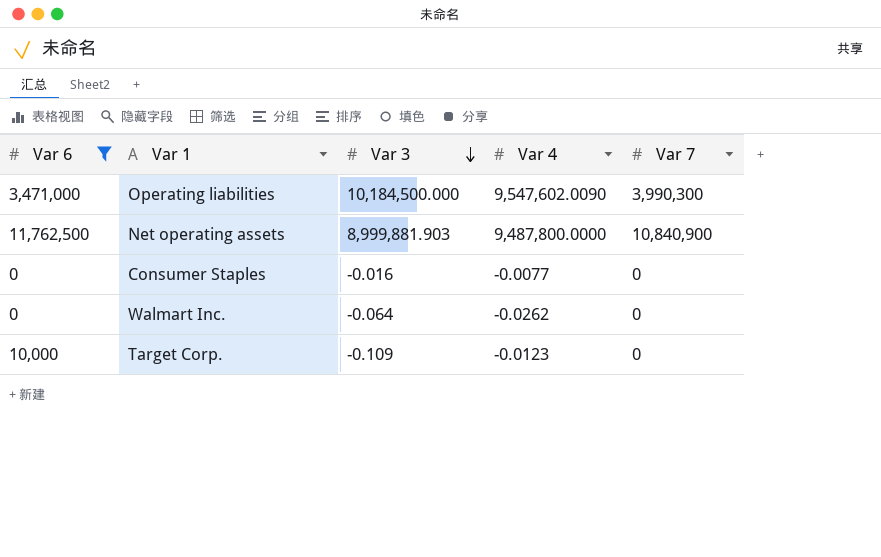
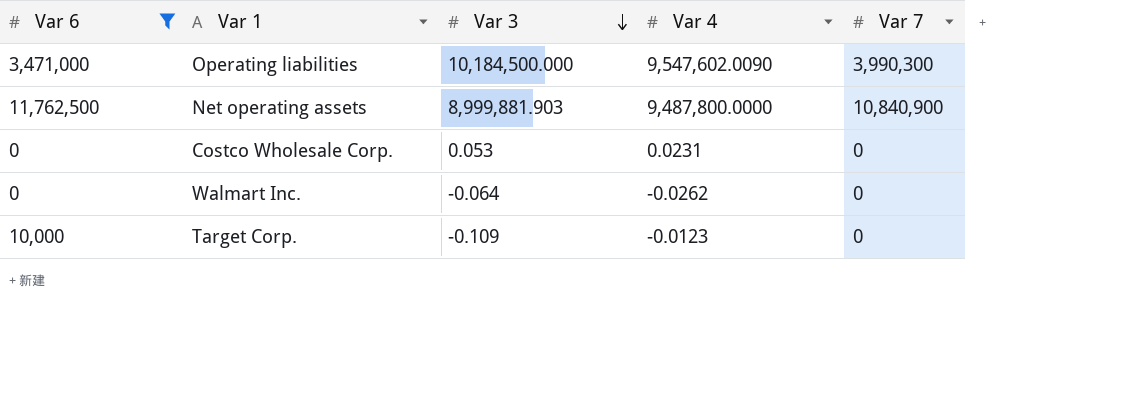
row Consumer Staples: 0 | -0.016 | -0.0077 | 0 -> none
row Costco Wholesale Corp.: none -> 0 | 0.053 | 0.0231 | 0

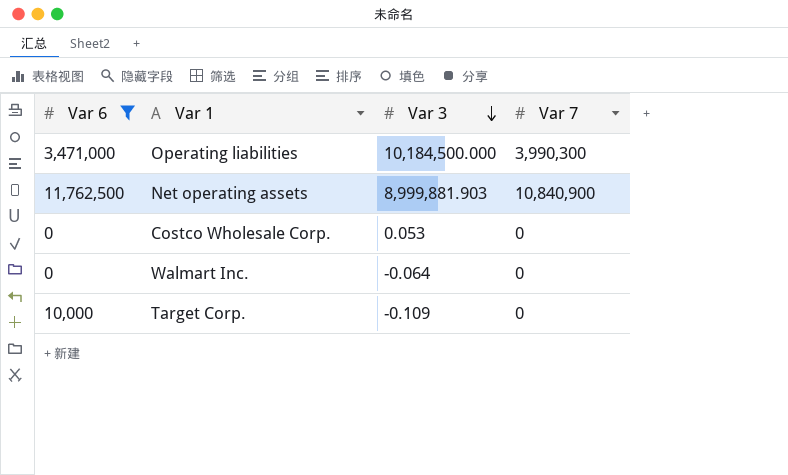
column Var 4 | position: 4 -> none

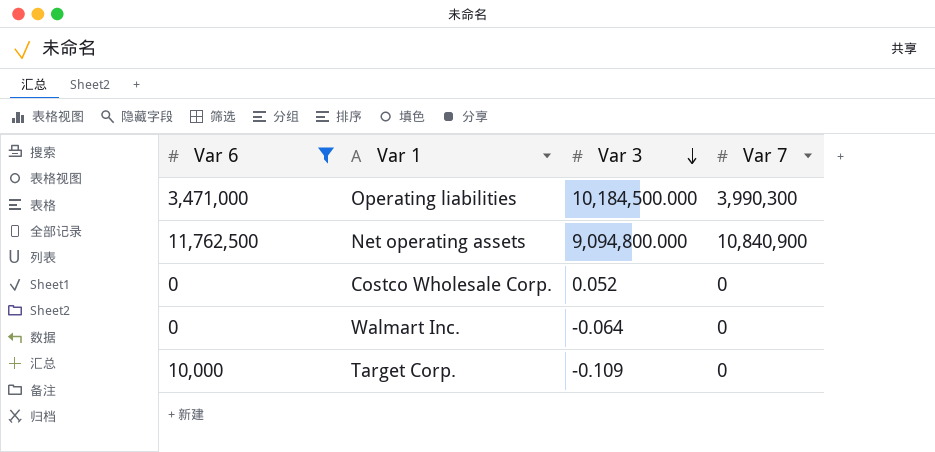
Net operating assets | Var 3: 8,999,881.903 -> 9,094,800.000
Costco Wholesale Corp. | Var 3: 0.053 -> 0.052

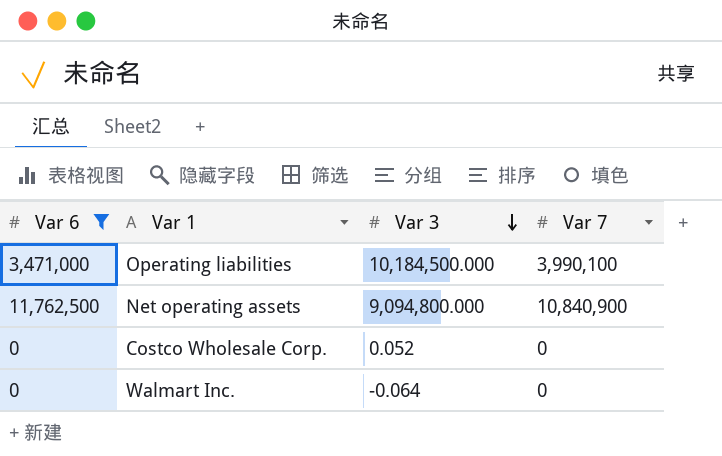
row Target Corp.: 10,000 | -0.109 | 0 -> none
Operating liabilities | Var 7: 3,990,300 -> 3,990,100

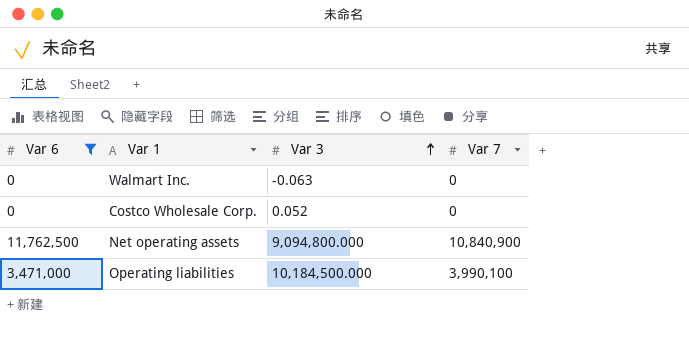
row order: Var 3 descending -> Var 3 ascending
Walmart Inc. | Var 3: -0.064 -> -0.063

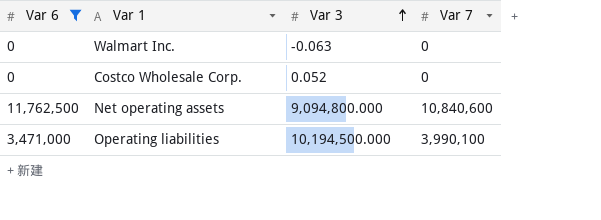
Net operating assets | Var 7: 10,840,900 -> 10,840,600
Operating liabilities | Var 3: 10,184,500.000 -> 10,194,500.000

